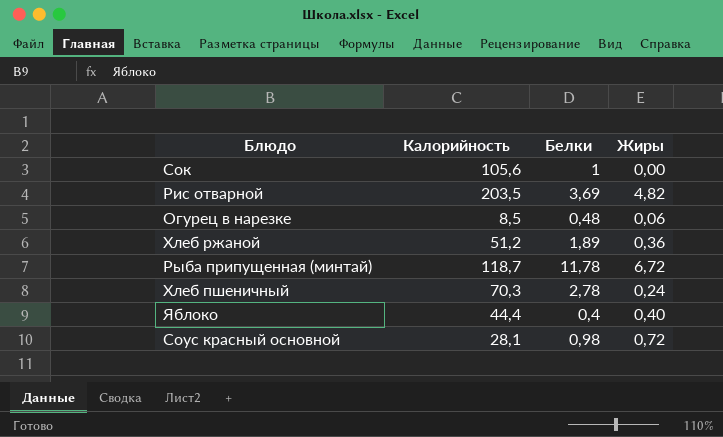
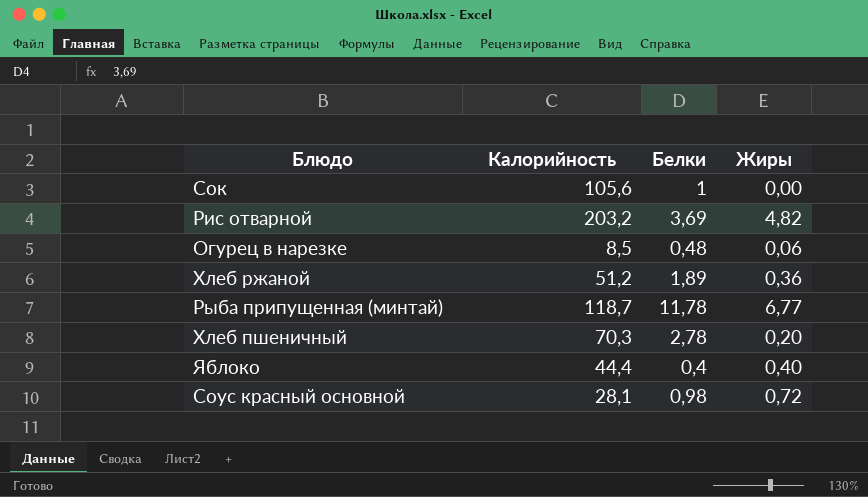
Рис отварной | Калорийность: 203,5 -> 203,2
Рыба припущенная (минтай) | Жиры: 6,72 -> 6,77
Хлеб пшеничный | Жиры: 0,24 -> 0,20

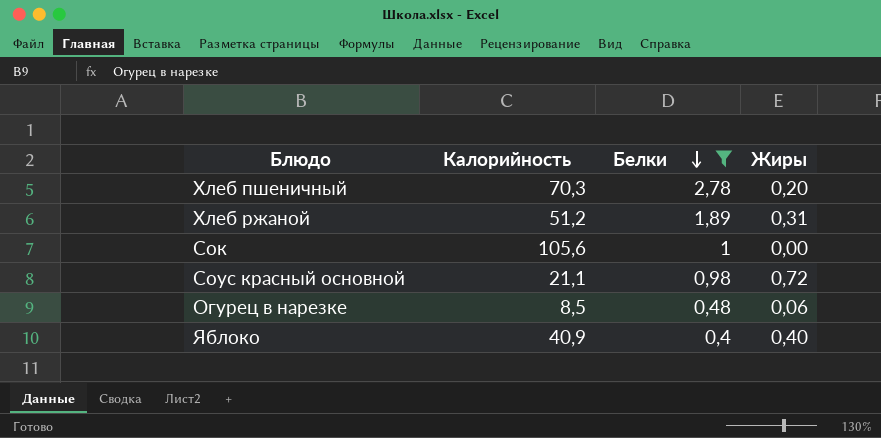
filter: none -> Белки <= 2,78
row order: none -> Белки descending
Хлеб ржаной | Жиры: 0,36 -> 0,31
Соус красный основной | Калорийность: 28,1 -> 21,1
Яблоко | Калорийность: 44,4 -> 40,9

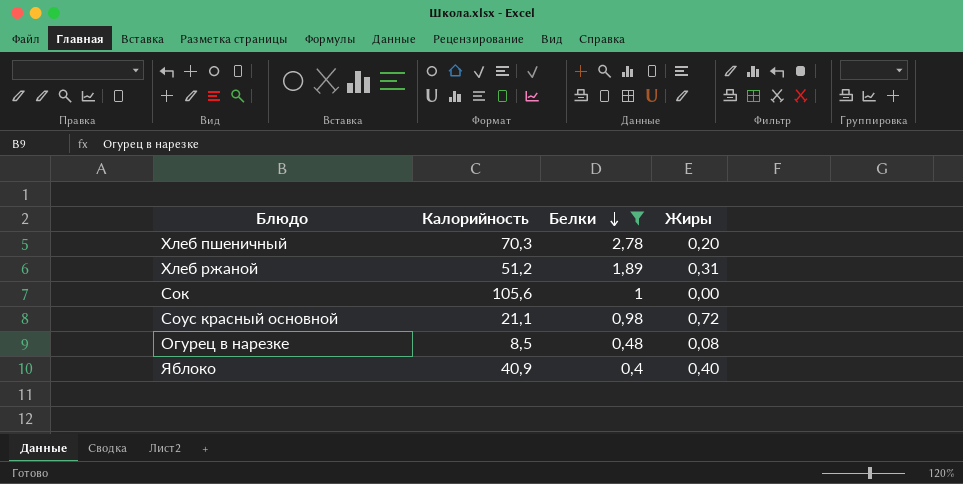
Огурец в нарезке | Жиры: 0,06 -> 0,08

